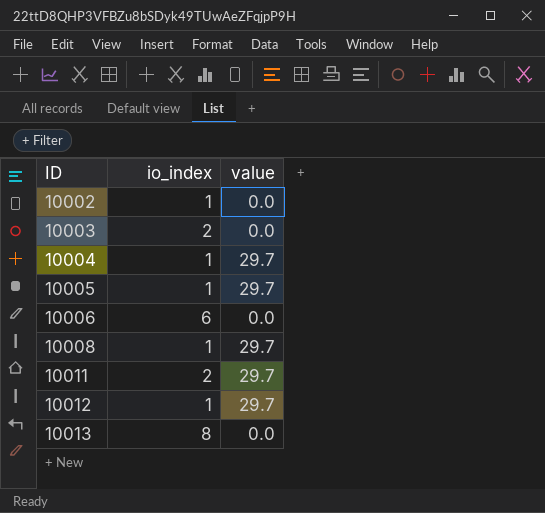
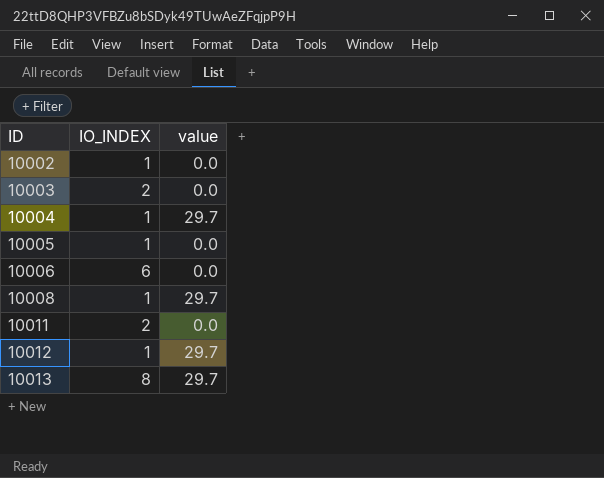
column name: io_index -> IO_INDEX
10005 | value: 29.7 -> 0.0
10011 | value: 29.7 -> 0.0
10013 | value: 0.0 -> 29.7

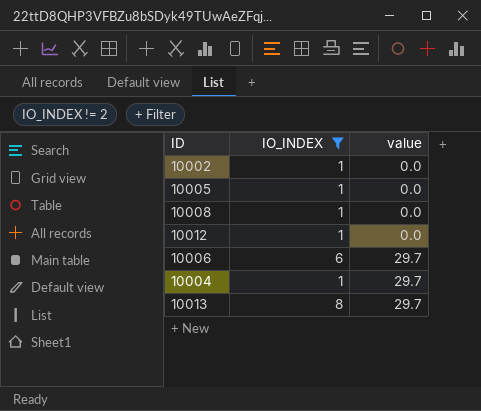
filter: none -> IO_INDEX != 2
row order: ID ascending -> value ascending
10008 | value: 29.7 -> 0.0
10012 | value: 29.7 -> 0.0
10006 | value: 0.0 -> 29.7

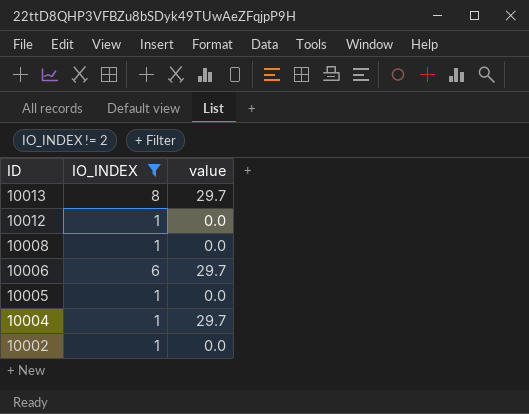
row order: value ascending -> ID descending

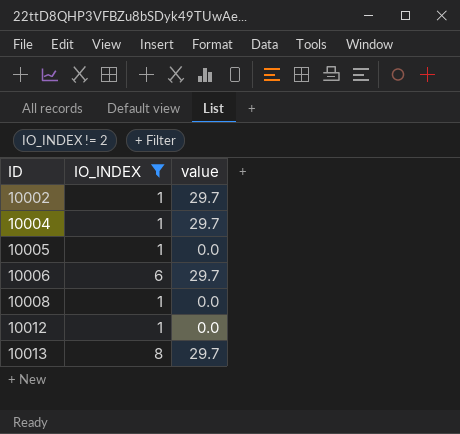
row order: ID descending -> ID ascending
10002 | value: 0.0 -> 29.7

